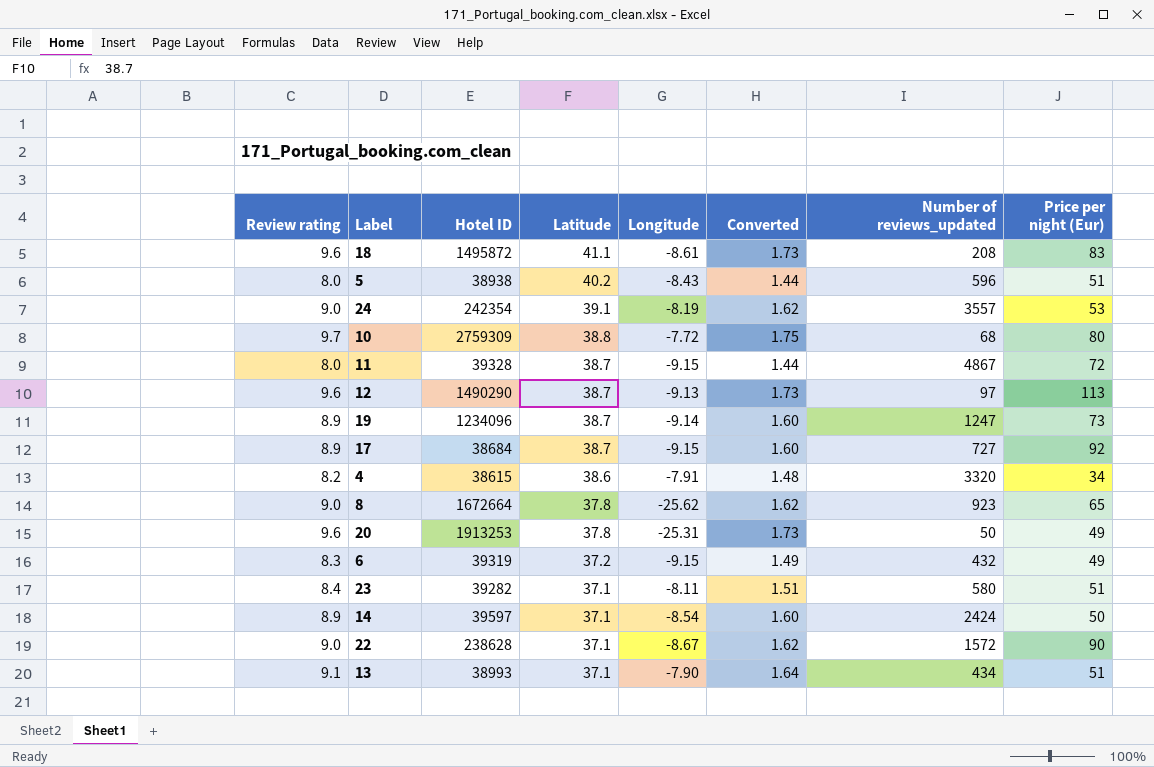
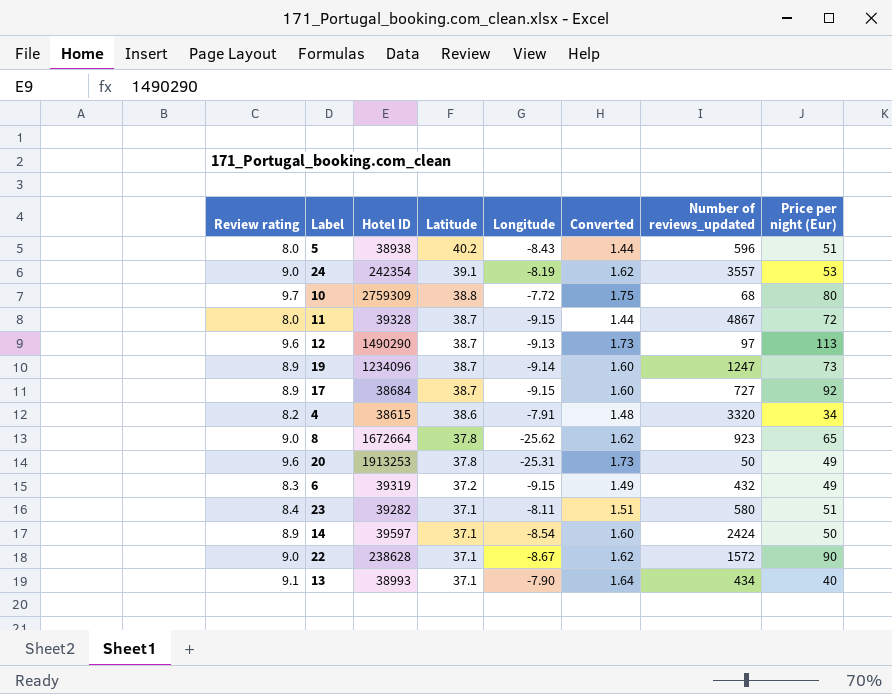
row 18: 9.6 | 1495872 | 41.1 | -8.61 | 1.73 | 208 | 83 -> none
13 | Price per night (Eur): 51 -> 40

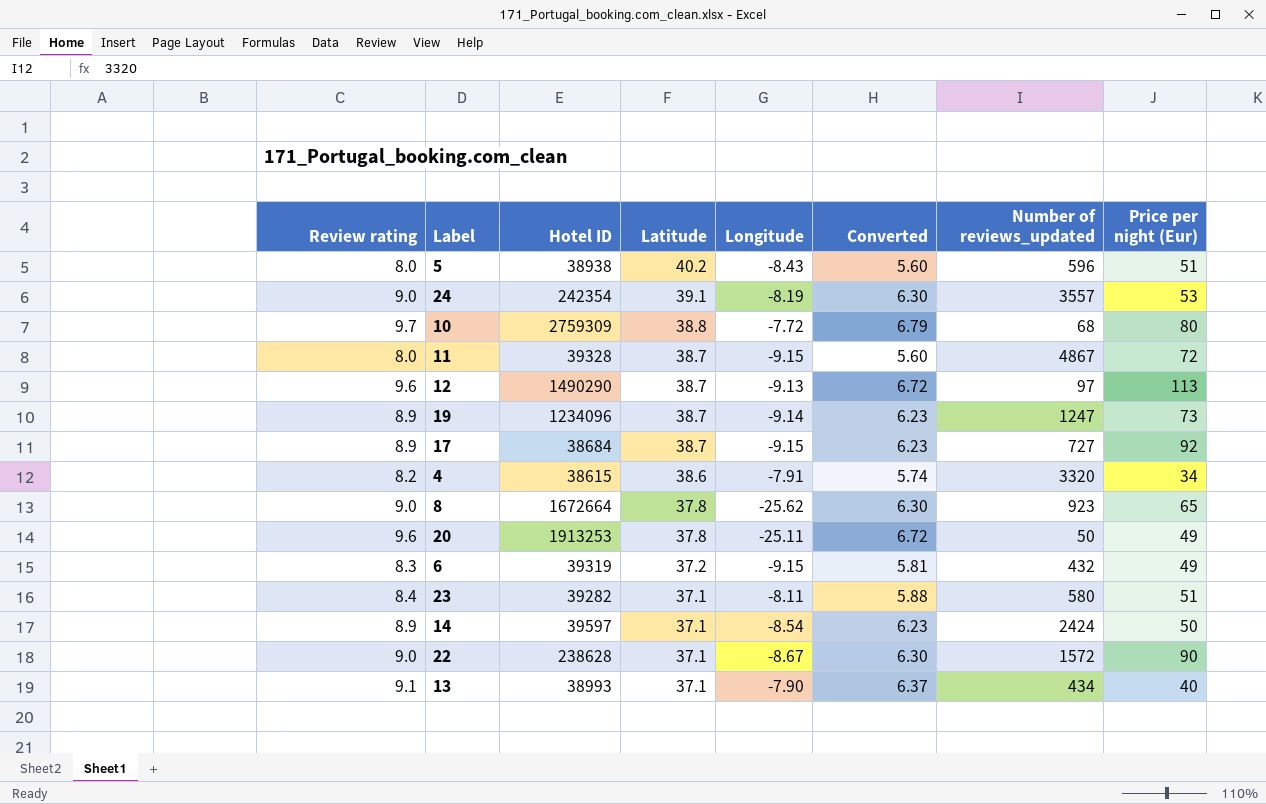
column Converted | formula: [Review rating] * 0.18 -> [Review rating] * 0.7
20 | Longitude: -25.31 -> -25.11

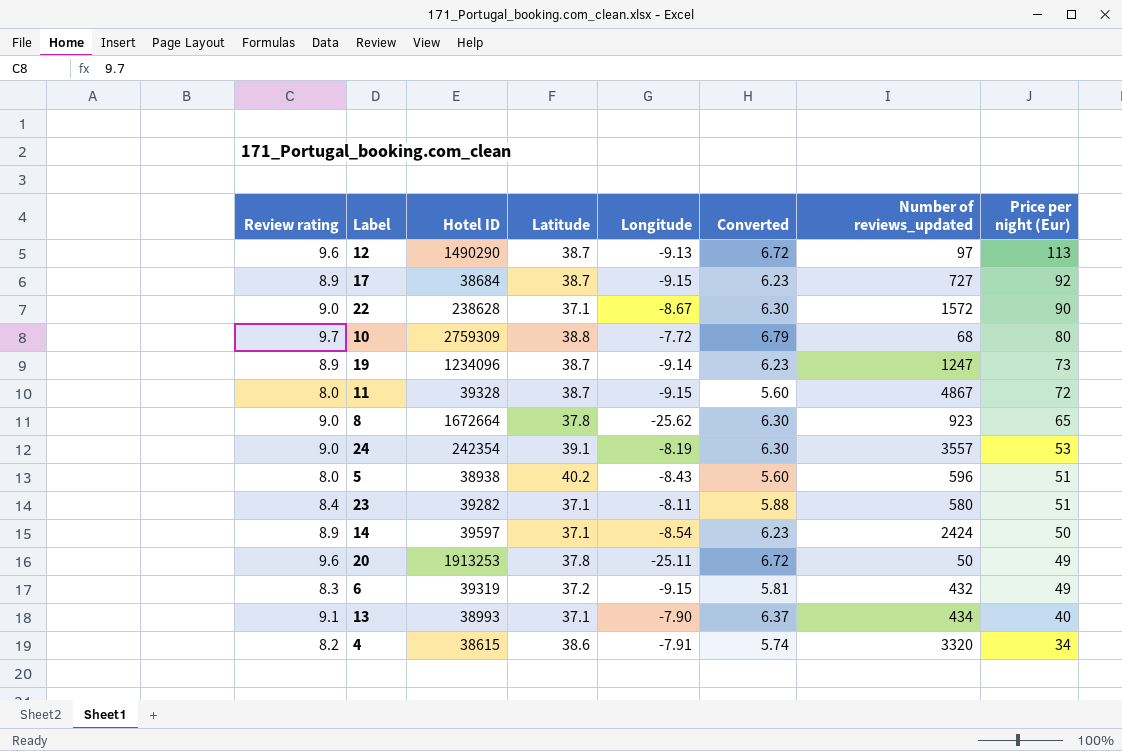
row order: Latitude descending -> Price per night (Eur) descending

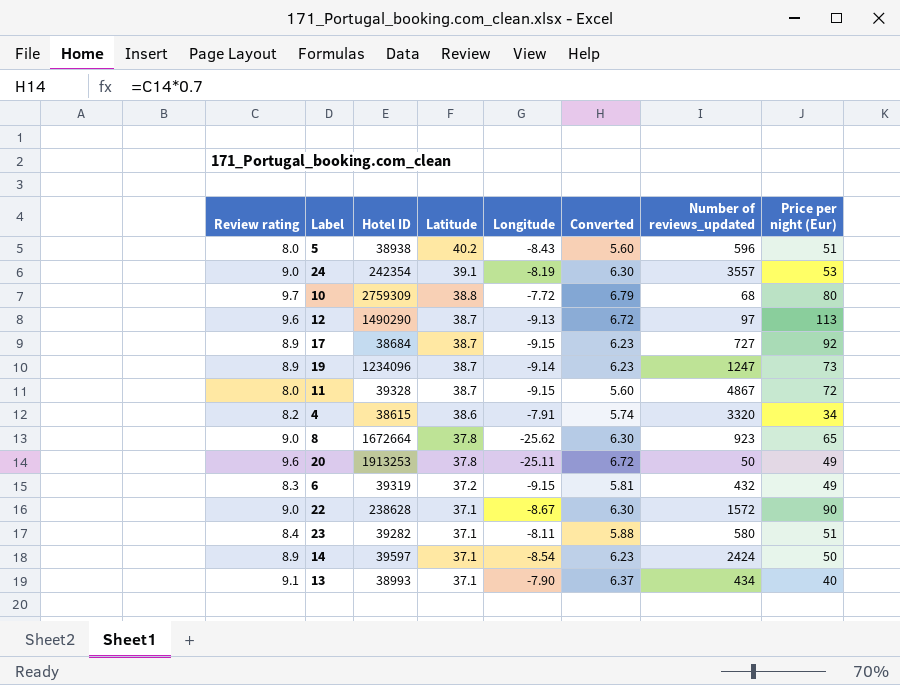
row order: Price per night (Eur) descending -> Latitude descending

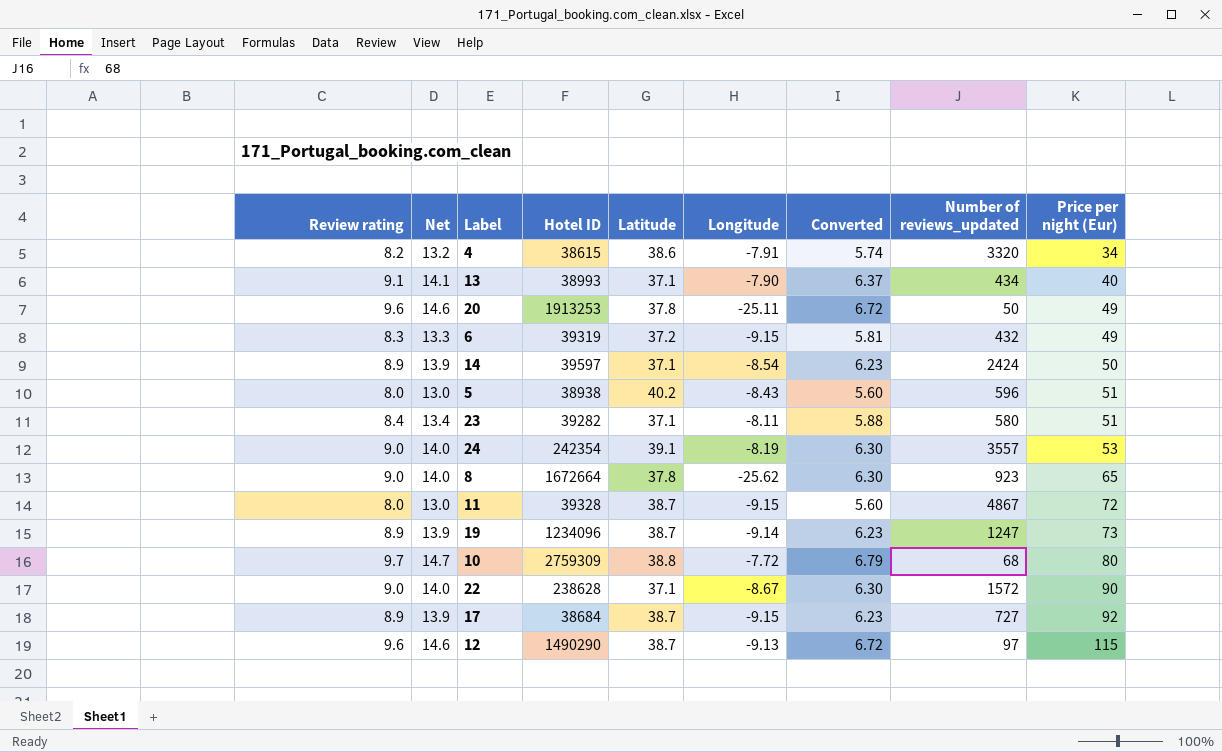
row order: Latitude descending -> Price per night (Eur) ascending
column Net | formula: none -> [Review rating] + 5
12 | Price per night (Eur): 113 -> 115

